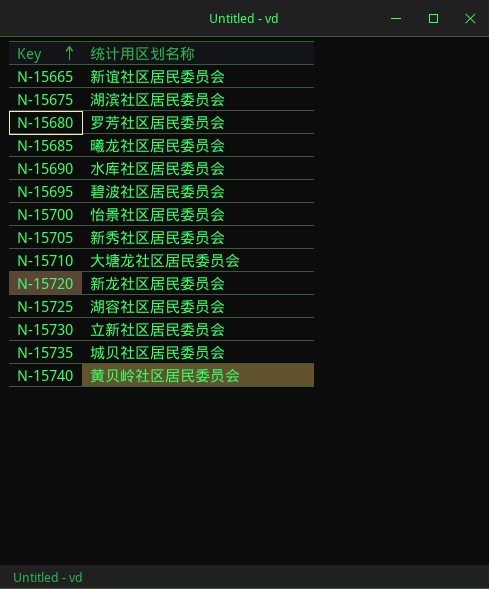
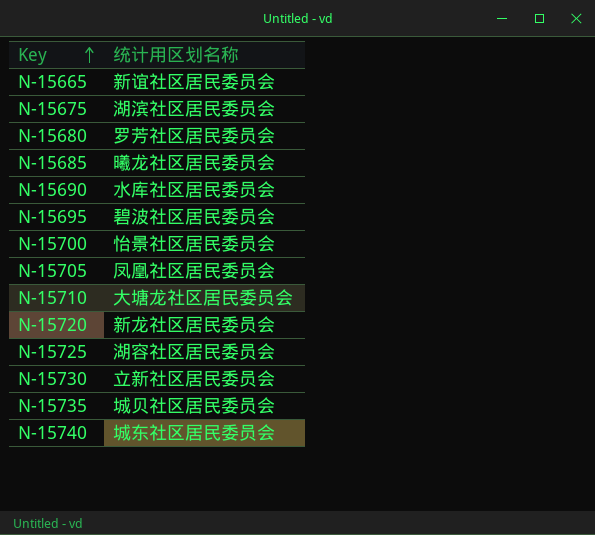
N-15705 | 统计用区划名称: 新秀社区居民委员会 -> 凤凰社区居民委员会
N-15740 | 统计用区划名称: 黄贝岭社区居民委员会 -> 城东社区居民委员会

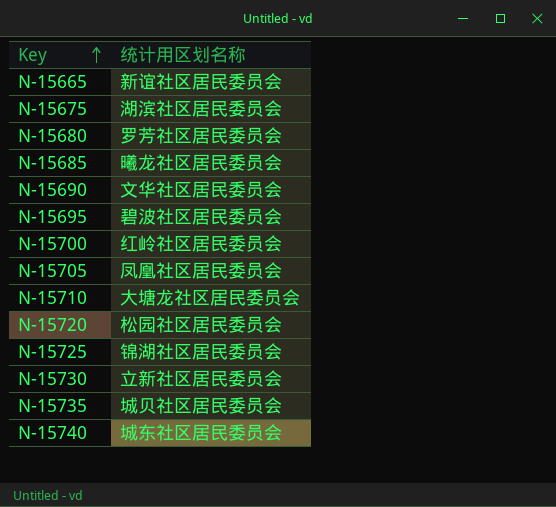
N-15690 | 统计用区划名称: 水库社区居民委员会 -> 文华社区居民委员会
N-15700 | 统计用区划名称: 怡景社区居民委员会 -> 红岭社区居民委员会
N-15720 | 统计用区划名称: 新龙社区居民委员会 -> 松园社区居民委员会
N-15725 | 统计用区划名称: 湖容社区居民委员会 -> 锦湖社区居民委员会

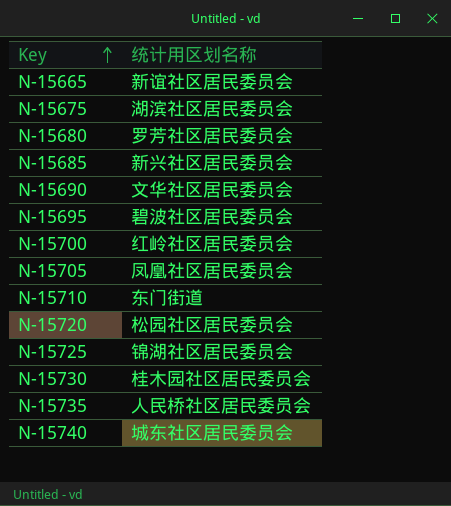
N-15685 | 统计用区划名称: 曦龙社区居民委员会 -> 新兴社区居民委员会
N-15710 | 统计用区划名称: 大塘龙社区居民委员会 -> 东门街道
N-15730 | 统计用区划名称: 立新社区居民委员会 -> 桂木园社区居民委员会
N-15735 | 统计用区划名称: 城贝社区居民委员会 -> 人民桥社区居民委员会

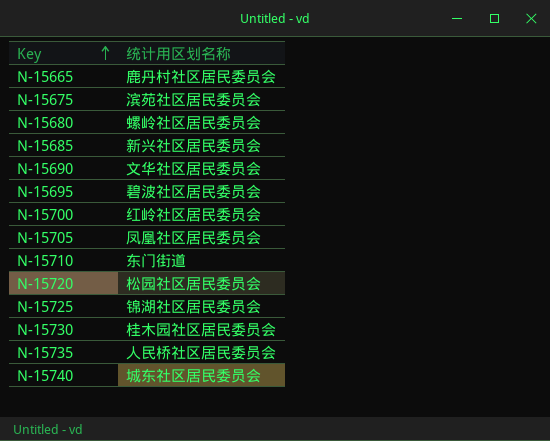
N-15665 | 统计用区划名称: 新谊社区居民委员会 -> 鹿丹村社区居民委员会
N-15675 | 统计用区划名称: 湖滨社区居民委员会 -> 滨苑社区居民委员会
N-15680 | 统计用区划名称: 罗芳社区居民委员会 -> 螺岭社区居民委员会

